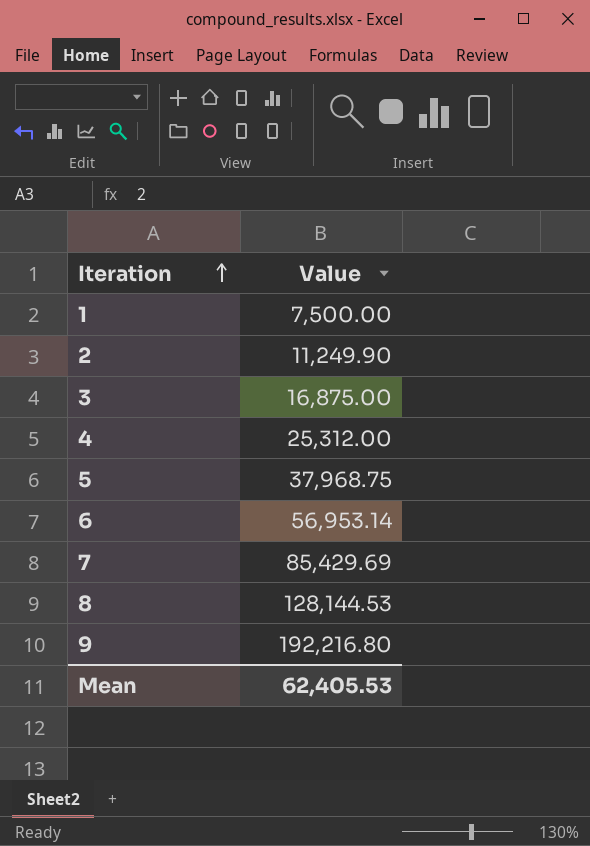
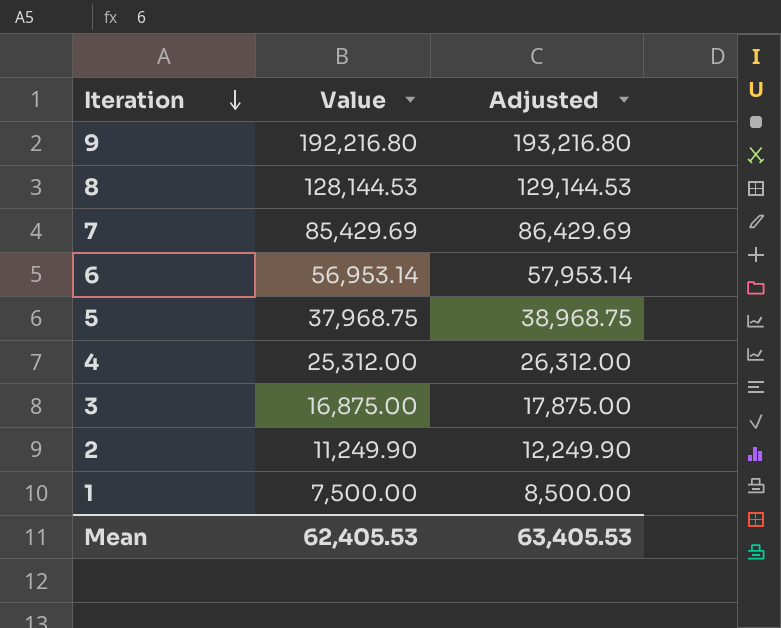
row order: Iteration ascending -> Iteration descending
column Adjusted | formula: none -> [Value] + 1000

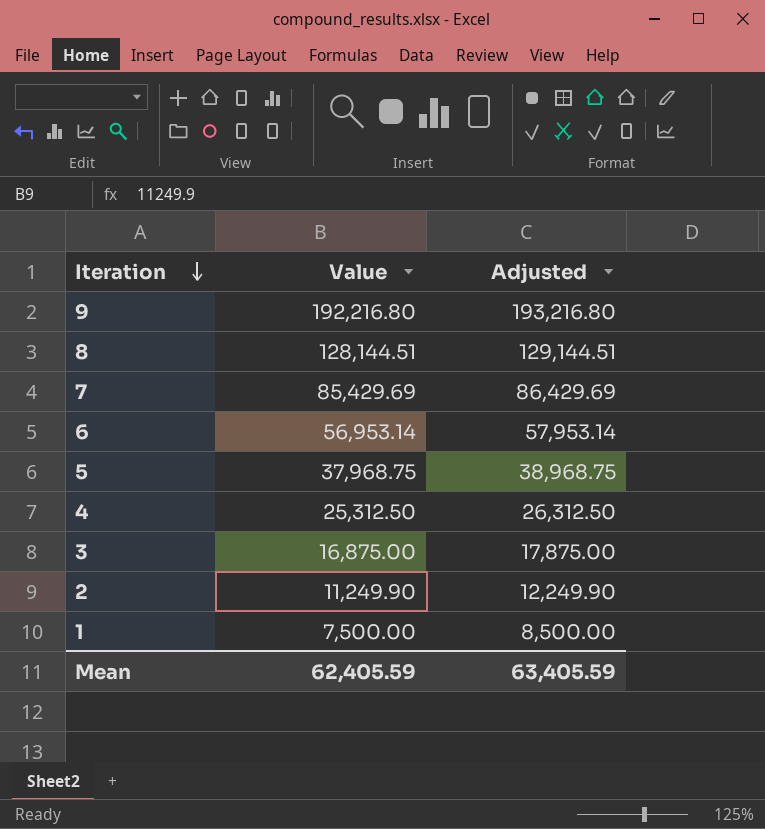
8 | Value: 128,144.53 -> 128,144.51
8 | Adjusted: 129,144.53 -> 129,144.51
4 | Value: 25,312.00 -> 25,312.50
4 | Adjusted: 26,312.00 -> 26,312.50
Mean | Value: 62,405.53 -> 62,405.59
Mean | Adjusted: 63,405.53 -> 63,405.59

